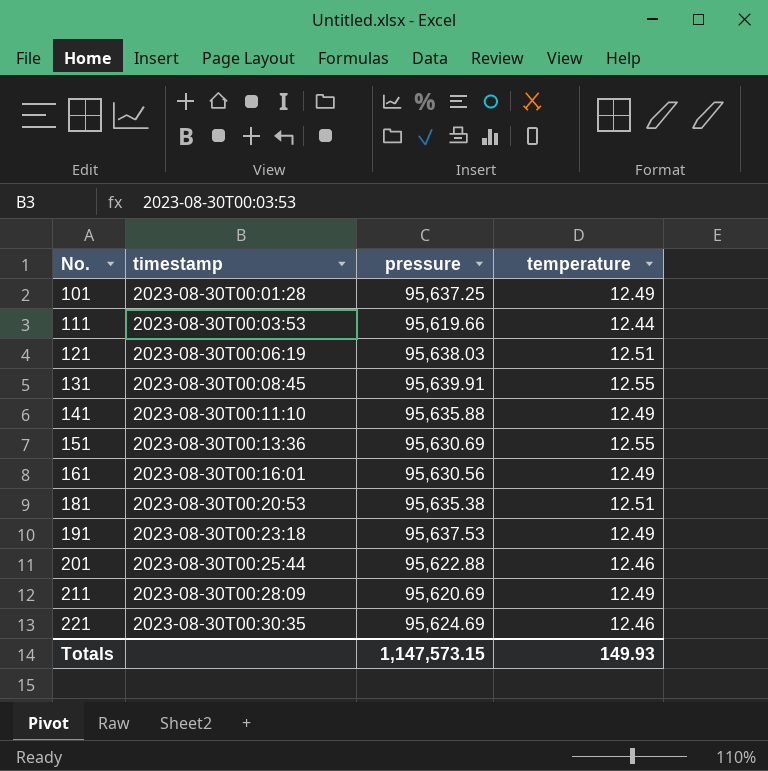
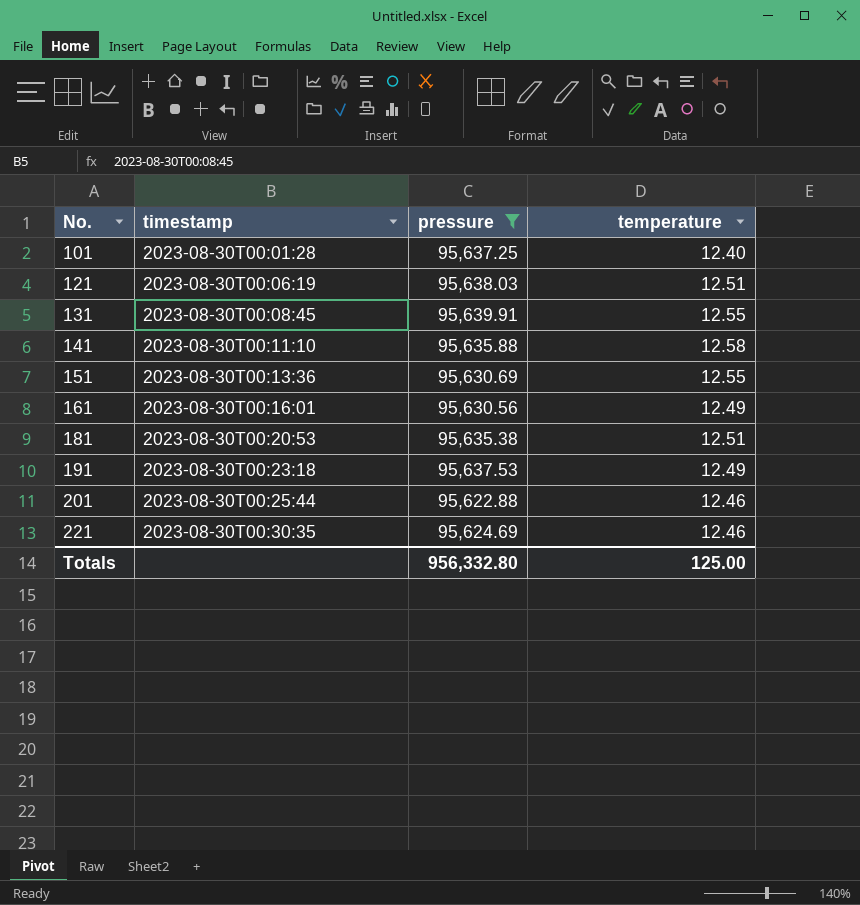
filter: none -> pressure >= 95,622.88
101 | temperature: 12.49 -> 12.40
141 | temperature: 12.49 -> 12.58
Totals | pressure: 1,147,573.15 -> 956,332.80
Totals | temperature: 149.93 -> 125.00

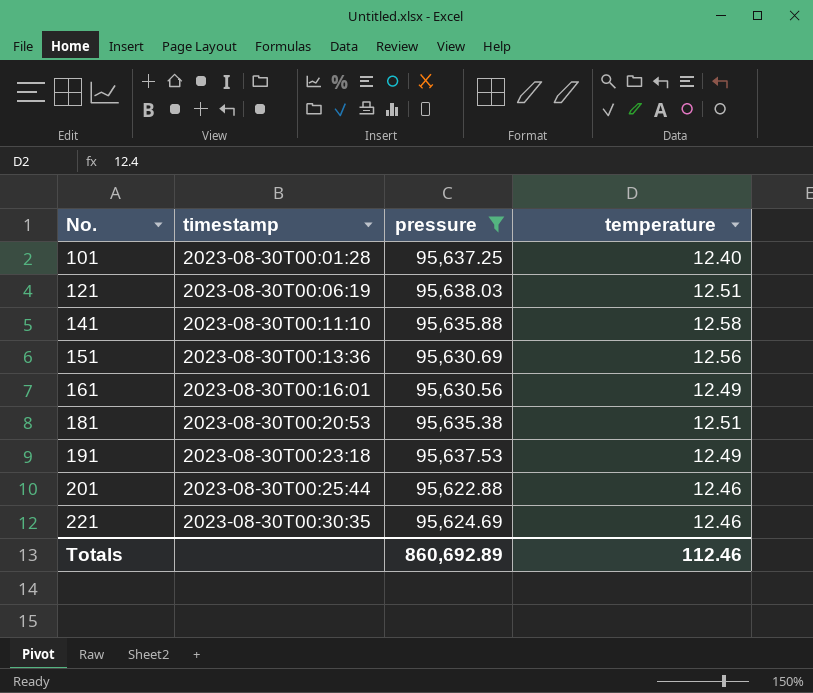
row 131: 2023-08-30T00:08:45 | 95,639.91 | 12.55 -> none
151 | temperature: 12.55 -> 12.56
Totals | pressure: 956,332.80 -> 860,692.89
Totals | temperature: 125.00 -> 112.46

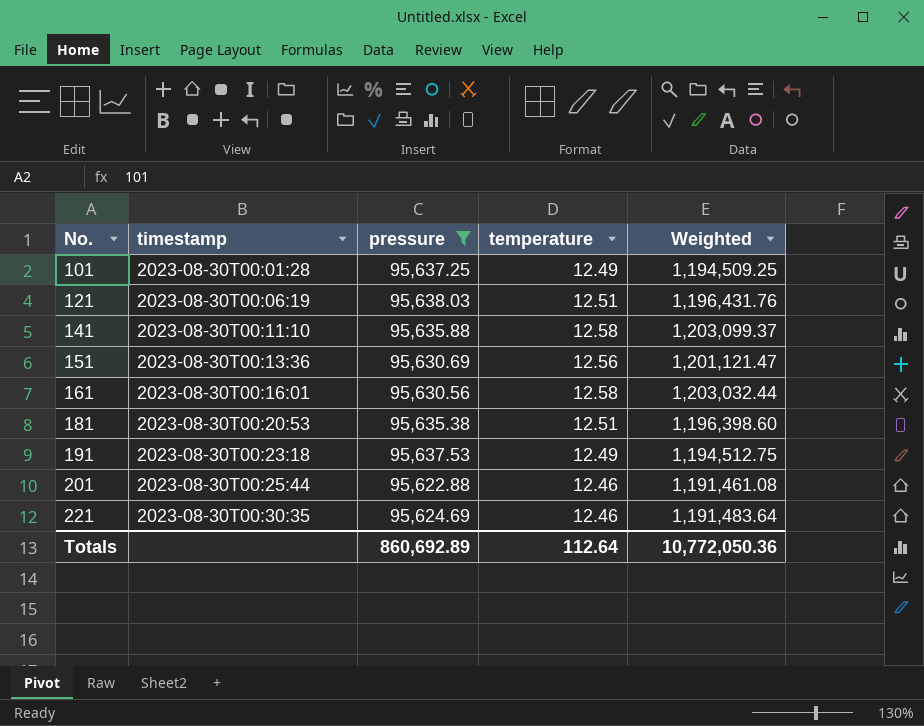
column Weighted | formula: none -> [pressure] * [temperature]
101 | temperature: 12.40 -> 12.49
161 | temperature: 12.49 -> 12.58
Totals | temperature: 112.46 -> 112.64

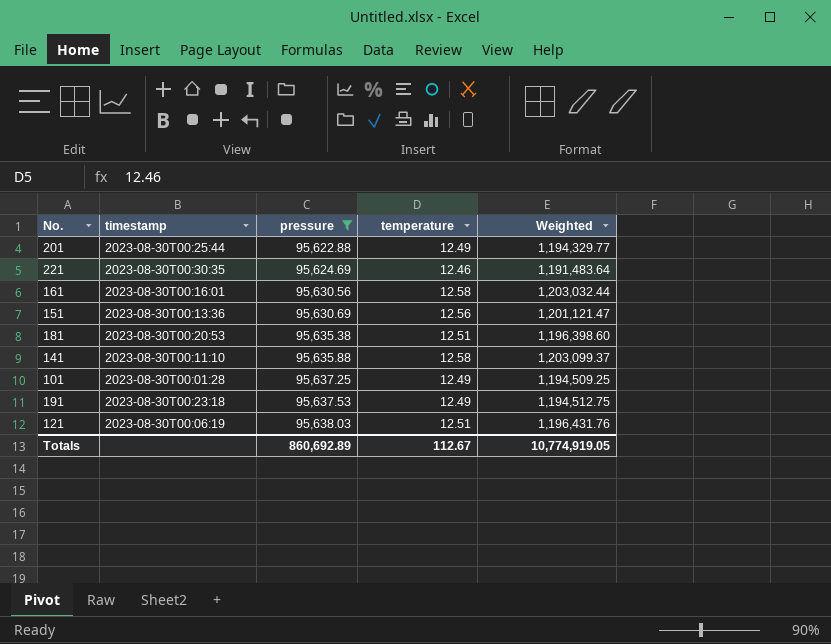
row order: No. ascending -> pressure ascending
201 | temperature: 12.46 -> 12.49
201 | Weighted: 1,191,461.08 -> 1,194,329.77
Totals | temperature: 112.64 -> 112.67
Totals | Weighted: 10,772,050.36 -> 10,774,919.05

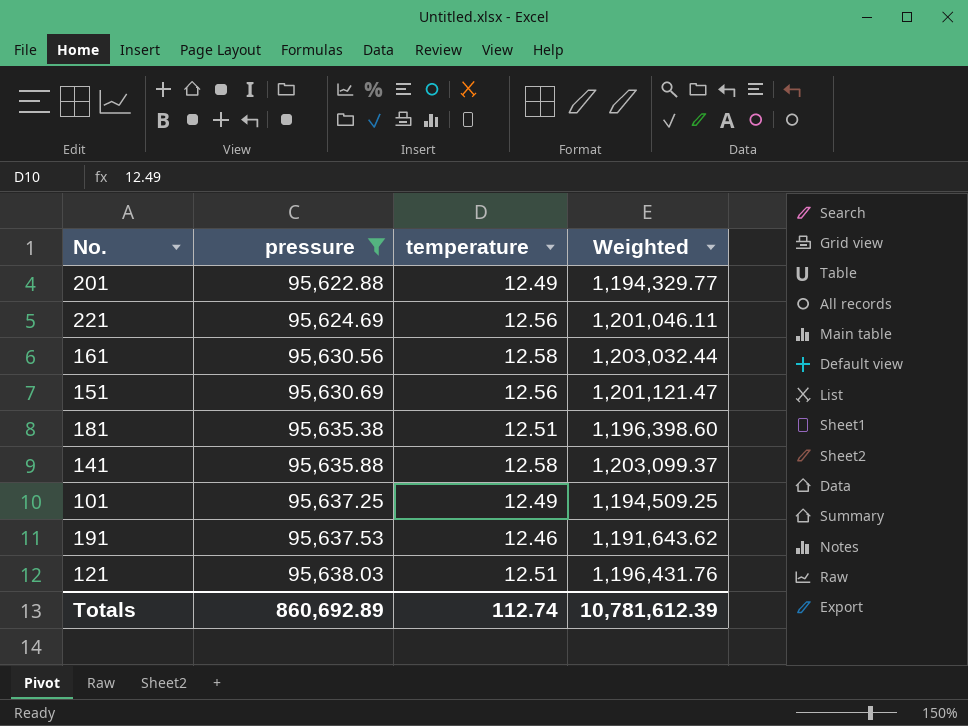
column timestamp | position: 2 -> none
221 | temperature: 12.46 -> 12.56
221 | Weighted: 1,191,483.64 -> 1,201,046.11
191 | temperature: 12.49 -> 12.46
191 | Weighted: 1,194,512.75 -> 1,191,643.62
Totals | temperature: 112.67 -> 112.74
Totals | Weighted: 10,774,919.05 -> 10,781,612.39

